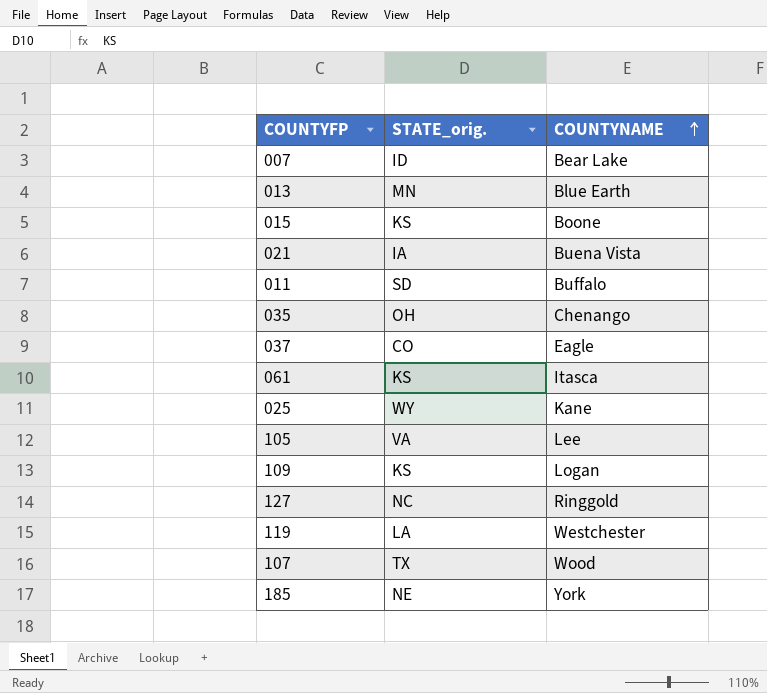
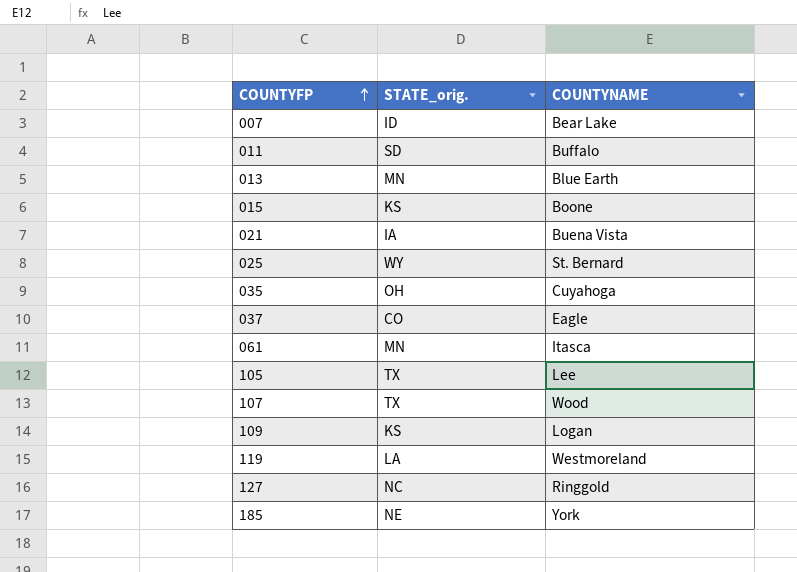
row order: COUNTYNAME ascending -> COUNTYFP ascending
025 | COUNTYNAME: Kane -> St. Bernard
035 | COUNTYNAME: Chenango -> Cuyahoga
061 | STATE_orig.: KS -> MN
105 | STATE_orig.: VA -> TX
119 | COUNTYNAME: Westchester -> Westmoreland

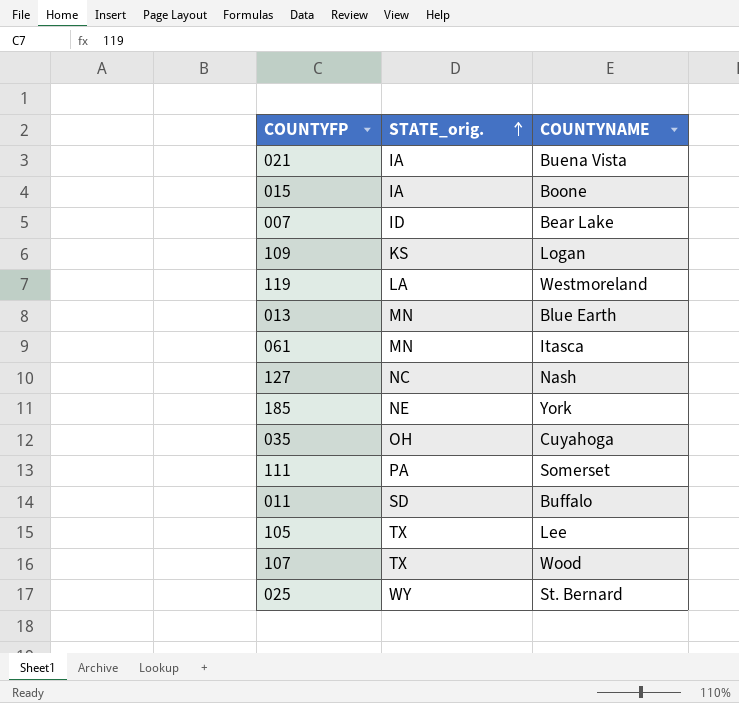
row order: COUNTYFP ascending -> STATE_orig. ascending
row 037: CO | Eagle -> none
015 | STATE_orig.: KS -> IA
127 | COUNTYNAME: Ringgold -> Nash
row 111: none -> PA | Somerset

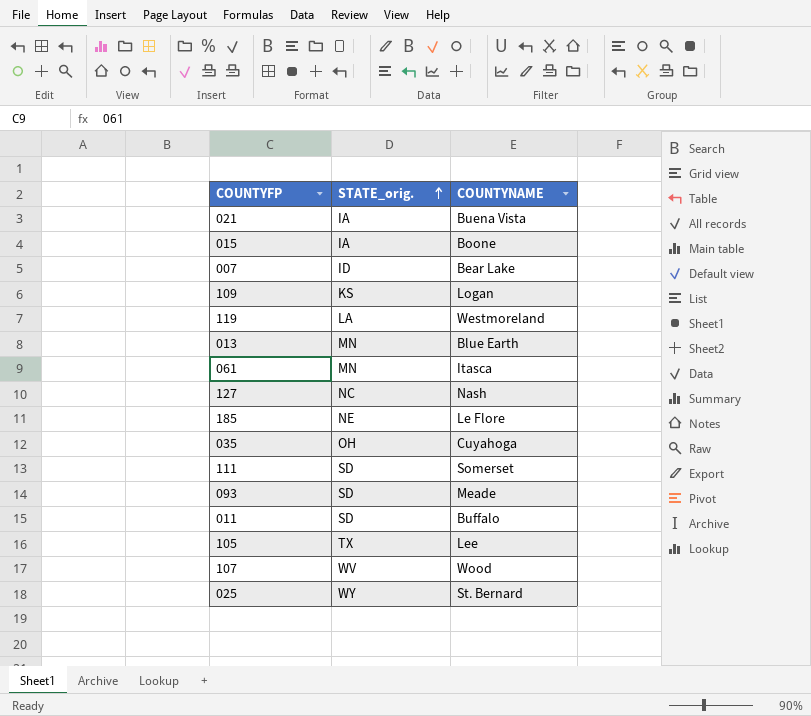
185 | COUNTYNAME: York -> Le Flore
111 | STATE_orig.: PA -> SD
row 093: none -> SD | Meade
107 | STATE_orig.: TX -> WV

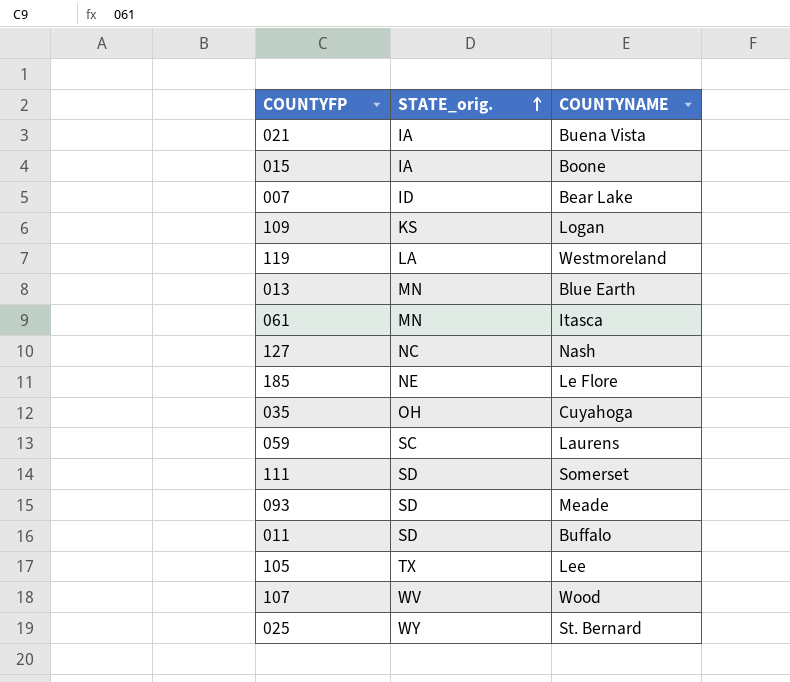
row 059: none -> SC | Laurens

